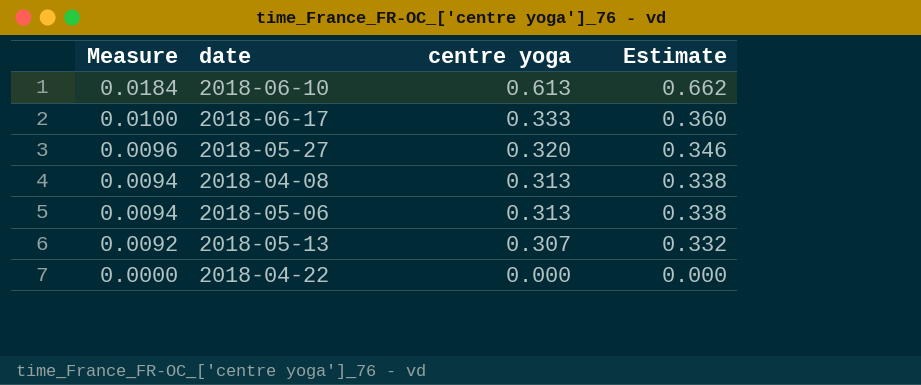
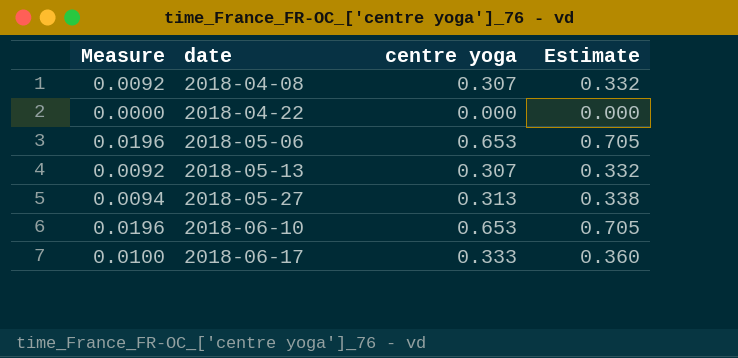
row order: Measure descending -> date ascending
2018-04-08 | Measure: 0.0094 -> 0.0092
2018-04-08 | centre yoga: 0.313 -> 0.307
2018-04-08 | Estimate: 0.338 -> 0.332
2018-05-06 | Measure: 0.0094 -> 0.0196
2018-05-06 | centre yoga: 0.313 -> 0.653
2018-05-06 | Estimate: 0.338 -> 0.705
2018-05-27 | Measure: 0.0096 -> 0.0094
2018-05-27 | centre yoga: 0.320 -> 0.313
2018-05-27 | Estimate: 0.346 -> 0.338
2018-06-10 | Measure: 0.0184 -> 0.0196
2018-06-10 | centre yoga: 0.613 -> 0.653
2018-06-10 | Estimate: 0.662 -> 0.705

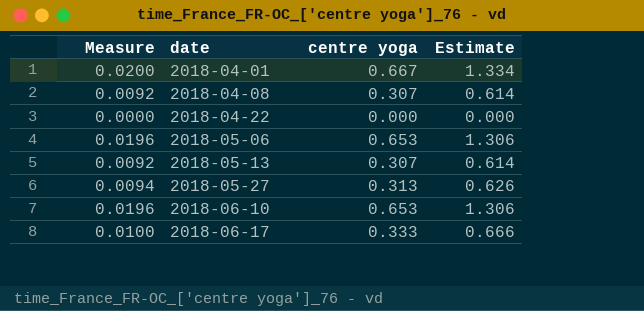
column Estimate | formula: [centre yoga] * 1.08 -> [centre yoga] * 2
row 2018-04-01: none -> 0.0200 | 0.667 | 1.334

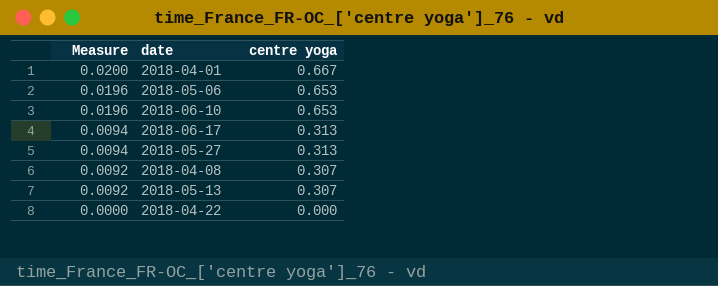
row order: date ascending -> Measure descending
column Estimate | formula: [centre yoga] * 2 -> none
2018-06-17 | Measure: 0.0100 -> 0.0094
2018-06-17 | centre yoga: 0.333 -> 0.313

